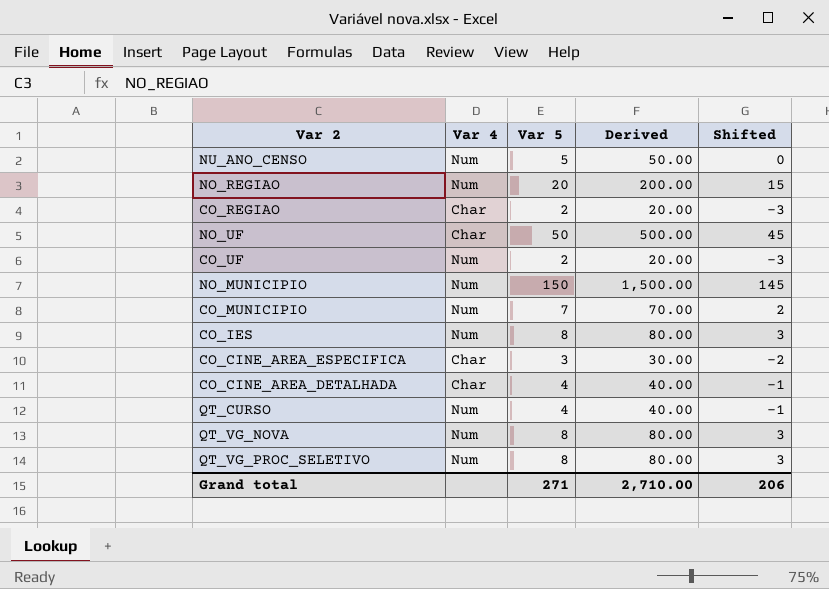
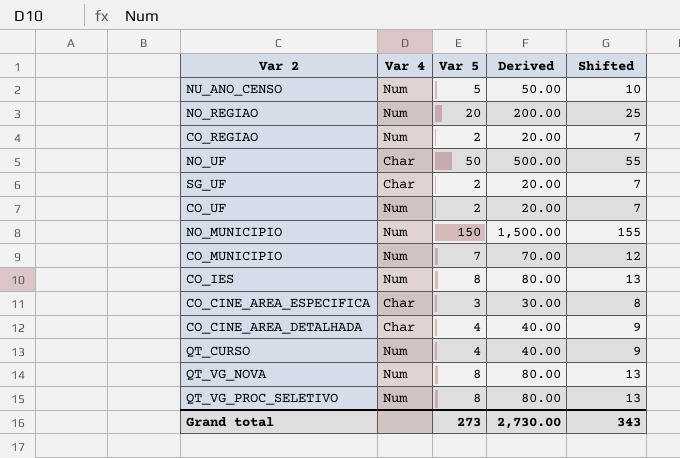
column Shifted | formula: [Var 5] - 5 -> [Var 5] + 5
CO_REGIAO | Var 4: Char -> Num
row SG_UF: none -> Char | 2 | 20.00 | 7
Grand total | Var 5: 271 -> 273
Grand total | Derived: 2,710.00 -> 2,730.00
Grand total | Shifted: 206 -> 343

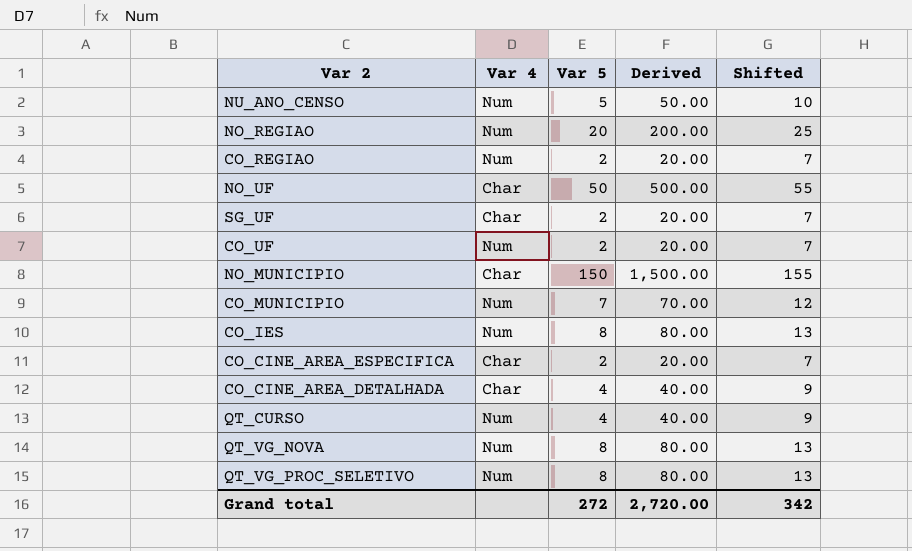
NO_MUNICIPIO | Var 4: Num -> Char
CO_CINE_AREA_ESPECIFICA | Var 5: 3 -> 2
CO_CINE_AREA_ESPECIFICA | Derived: 30.00 -> 20.00
CO_CINE_AREA_ESPECIFICA | Shifted: 8 -> 7
Grand total | Var 5: 273 -> 272
Grand total | Derived: 2,730.00 -> 2,720.00
Grand total | Shifted: 343 -> 342

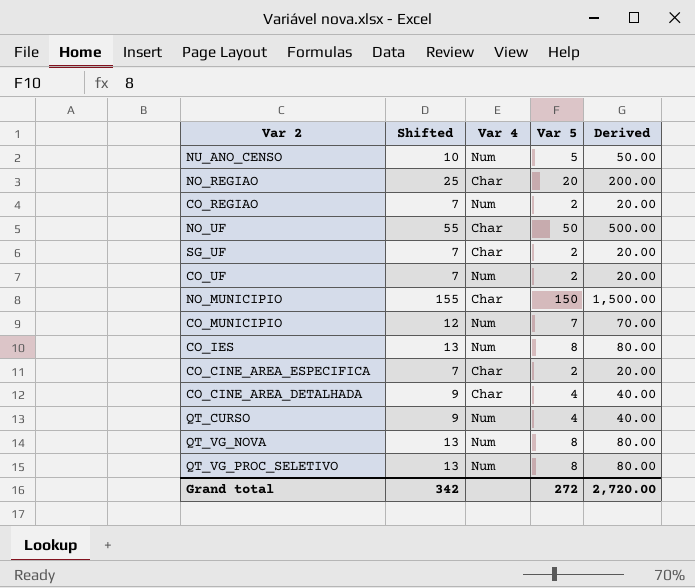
column Shifted | position: 5 -> 2
NO_REGIAO | Var 4: Num -> Char

